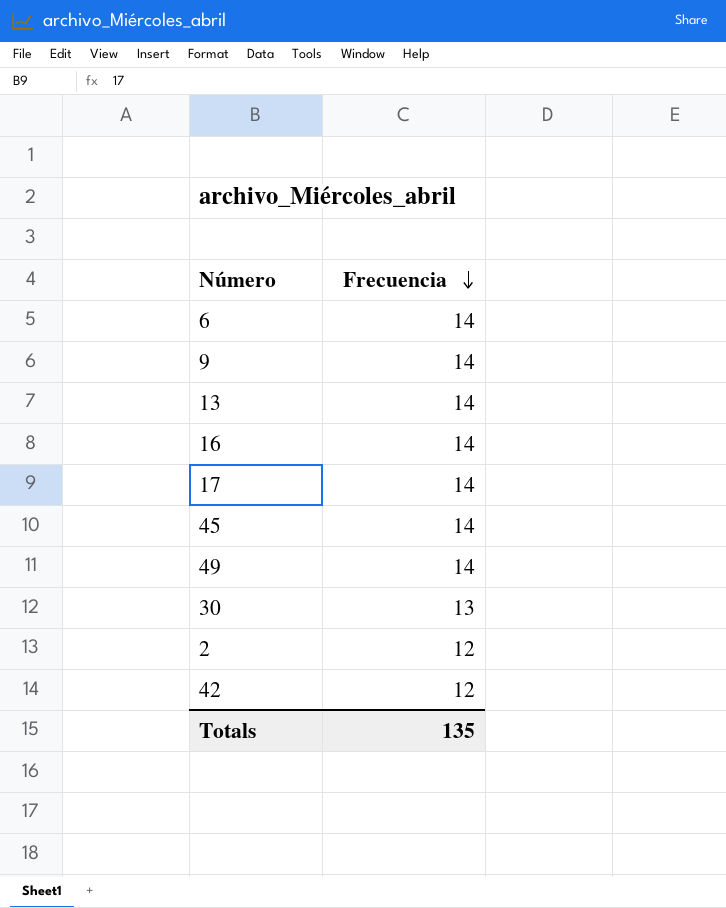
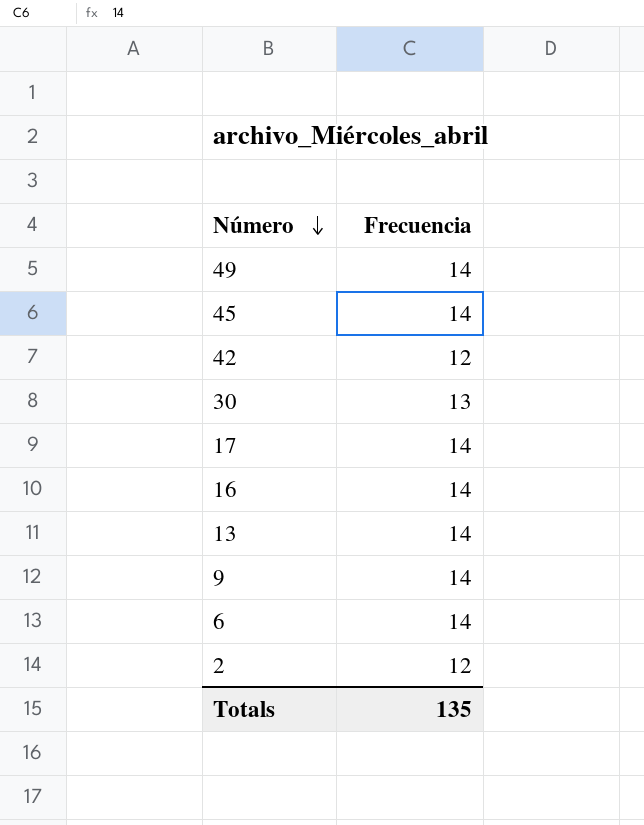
row order: Frecuencia descending -> Número descending

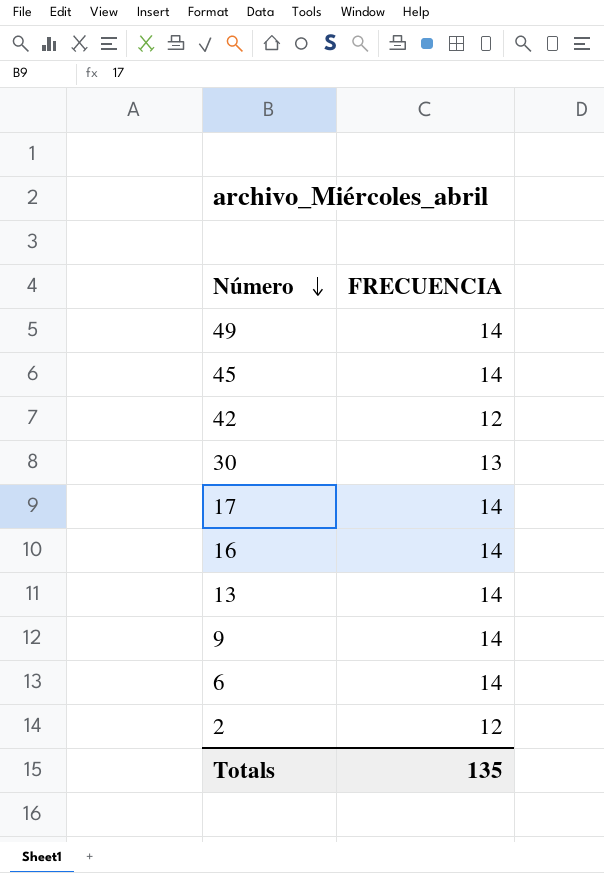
column name: Frecuencia -> FRECUENCIA

